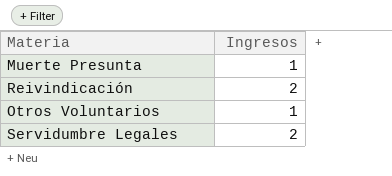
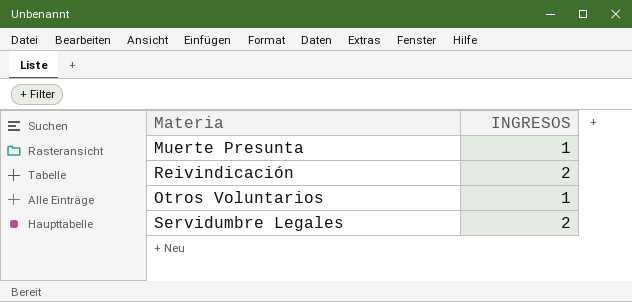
column name: Ingresos -> INGRESOS

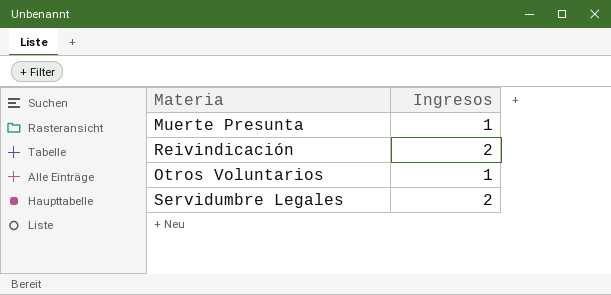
column name: INGRESOS -> Ingresos

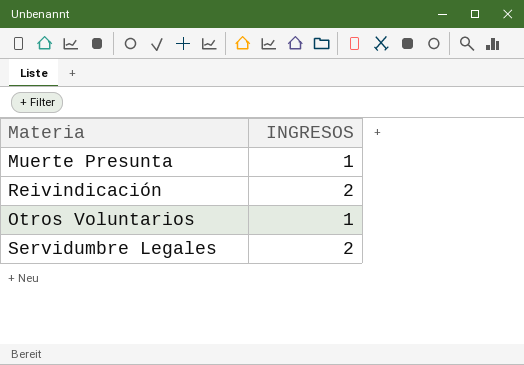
column name: Ingresos -> INGRESOS

